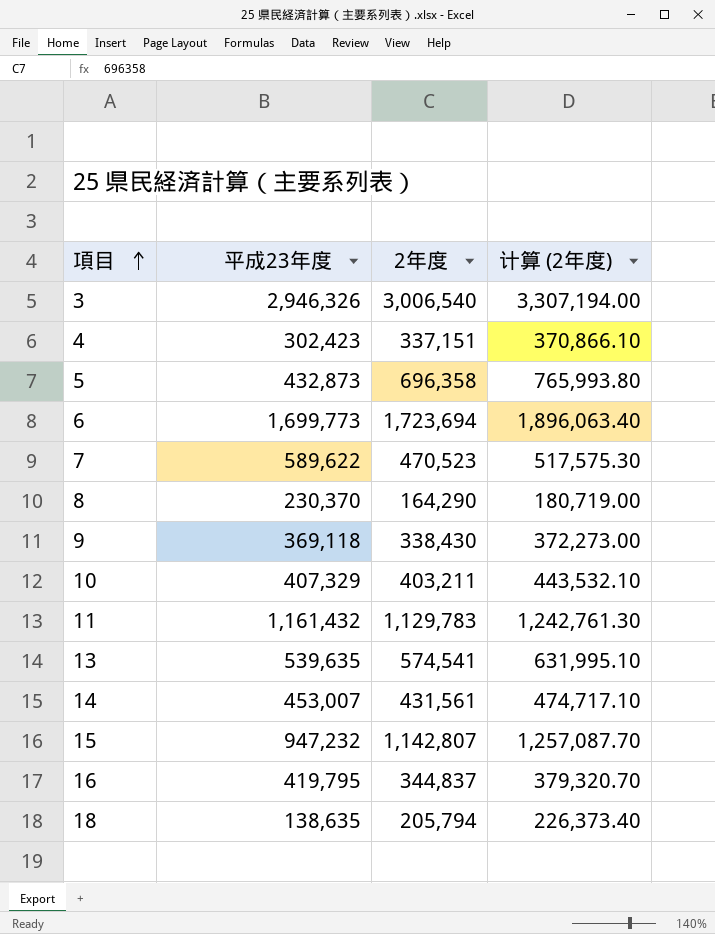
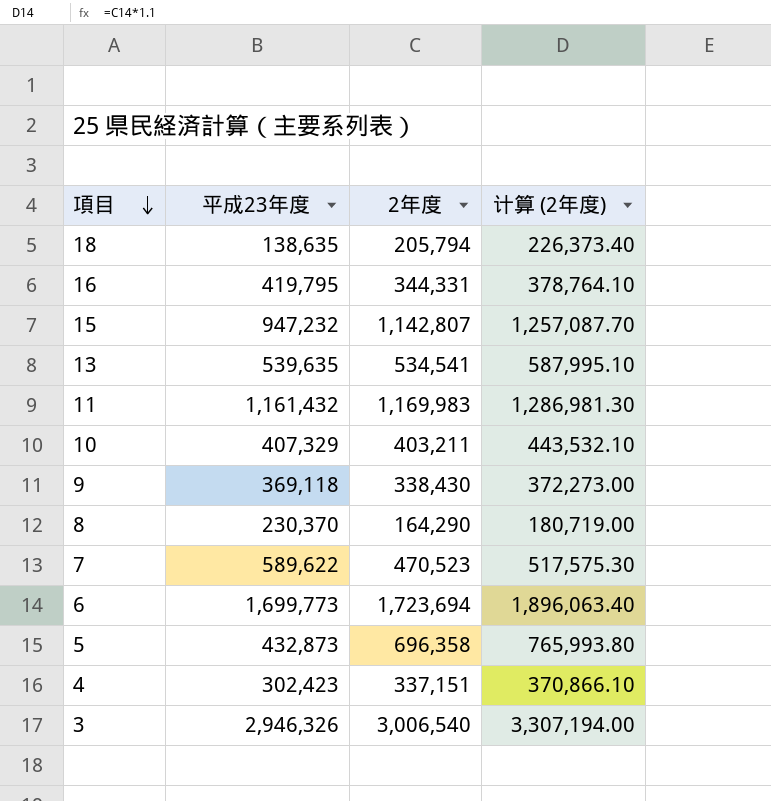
row order: 項目 ascending -> 項目 descending
row 14: 453,007 | 431,561 | 474,717.10 -> none
16 | 2年度: 344,837 -> 344,331
16 | 计算 (2年度): 379,320.70 -> 378,764.10
13 | 2年度: 574,541 -> 534,541
13 | 计算 (2年度): 631,995.10 -> 587,995.10
11 | 2年度: 1,129,783 -> 1,169,983
11 | 计算 (2年度): 1,242,761.30 -> 1,286,981.30

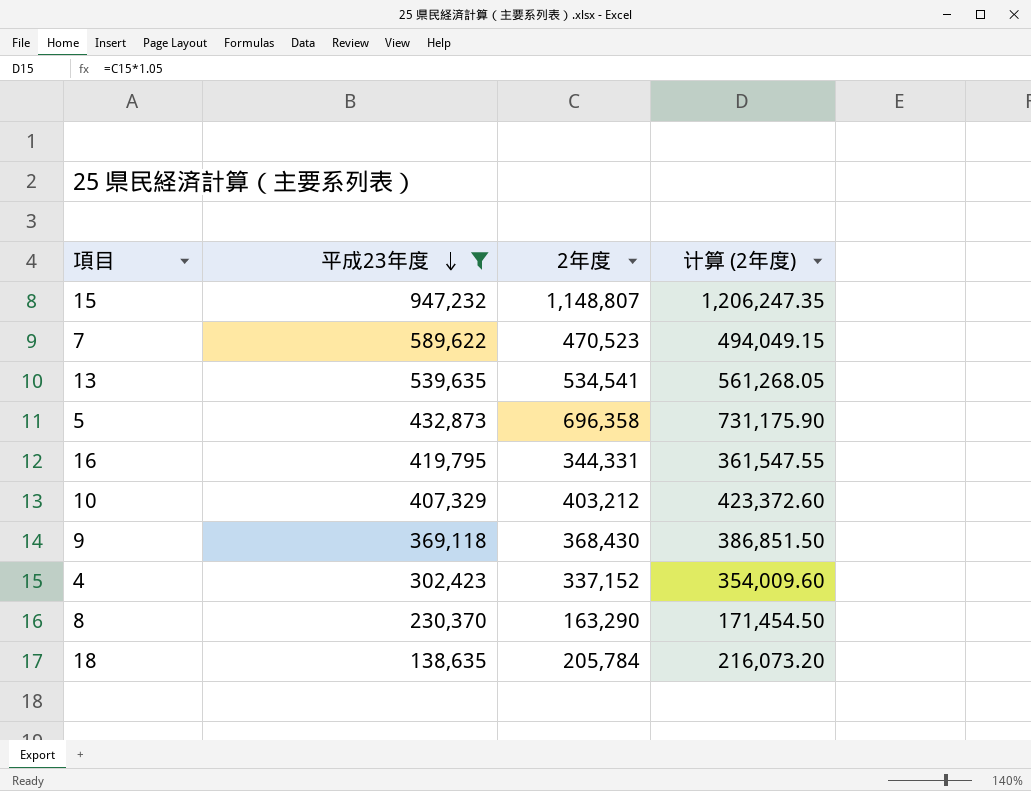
filter: none -> 平成23年度 <= 947,232
row order: 項目 descending -> 平成23年度 descending
column 计算 (2年度) | formula: [2年度] * 1.1 -> [2年度] * 1.05
15 | 2年度: 1,142,807 -> 1,148,807
10 | 2年度: 403,211 -> 403,212
9 | 2年度: 338,430 -> 368,430
4 | 2年度: 337,151 -> 337,152
8 | 2年度: 164,290 -> 163,290
18 | 2年度: 205,794 -> 205,784

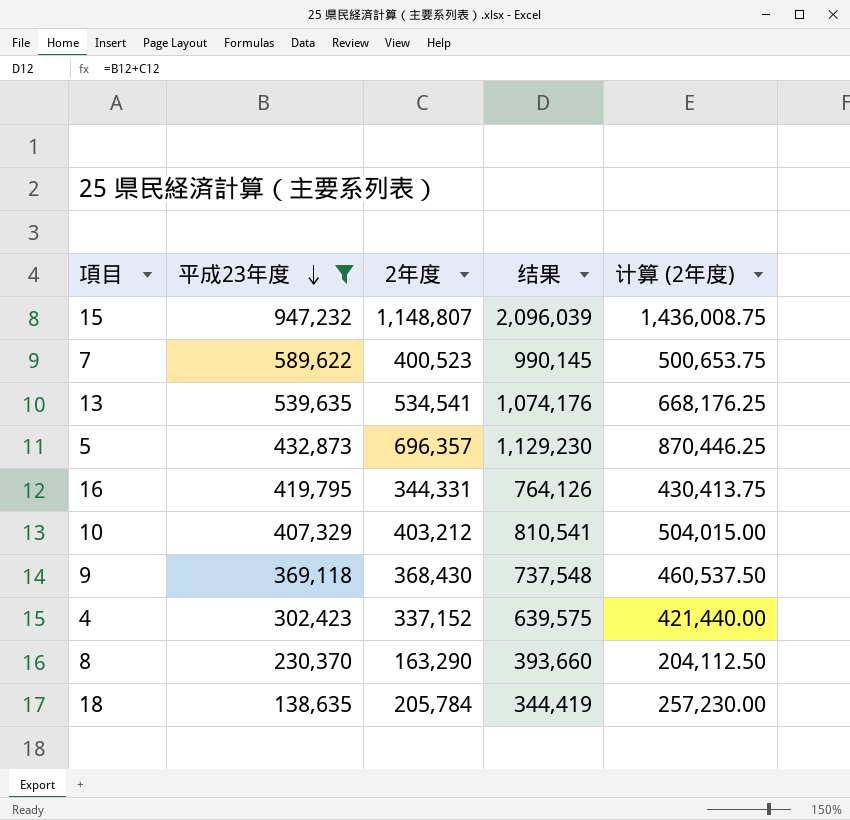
column 结果 | formula: none -> [平成23年度] + [2年度]
column 计算 (2年度) | formula: [2年度] * 1.05 -> [2年度] * 1.25
7 | 2年度: 470,523 -> 400,523
5 | 2年度: 696,358 -> 696,357

